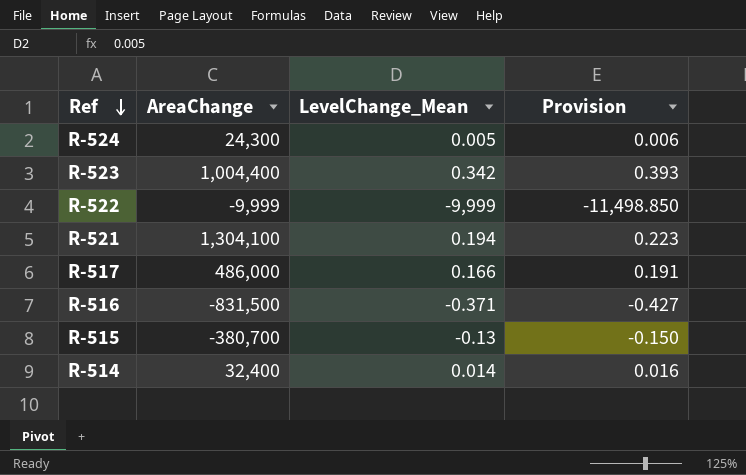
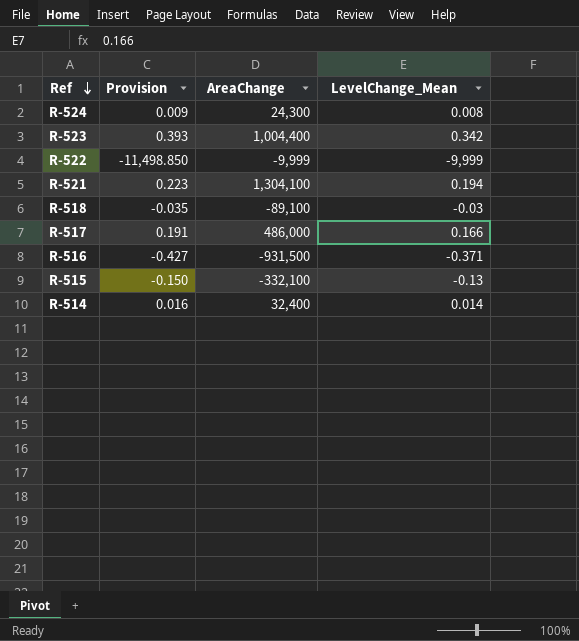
column Provision | position: 4 -> 2
R-524 | Provision: 0.006 -> 0.009
R-524 | LevelChange_Mean: 0.005 -> 0.008
row R-518: none -> -0.035 | -89,100 | -0.03
R-516 | AreaChange: -831,500 -> -931,500
R-515 | AreaChange: -380,700 -> -332,100

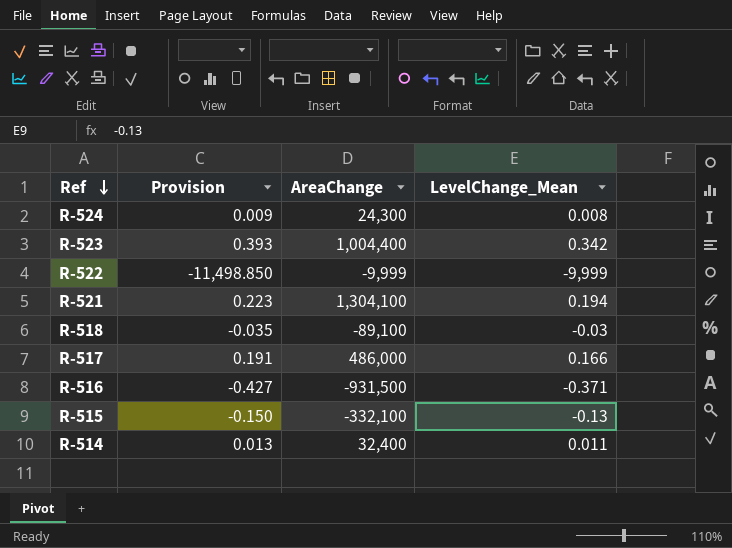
R-514 | Provision: 0.016 -> 0.013
R-514 | LevelChange_Mean: 0.014 -> 0.011

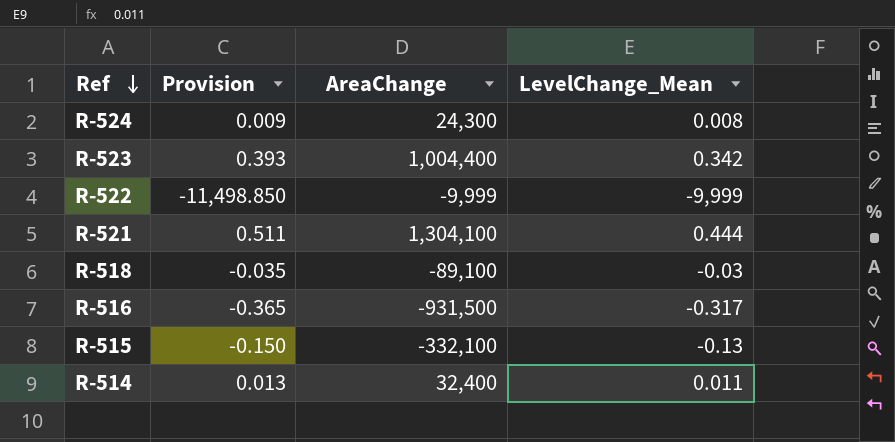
row R-517: 0.191 | 486,000 | 0.166 -> none
R-521 | Provision: 0.223 -> 0.511
R-521 | LevelChange_Mean: 0.194 -> 0.444
R-516 | Provision: -0.427 -> -0.365
R-516 | LevelChange_Mean: -0.371 -> -0.317

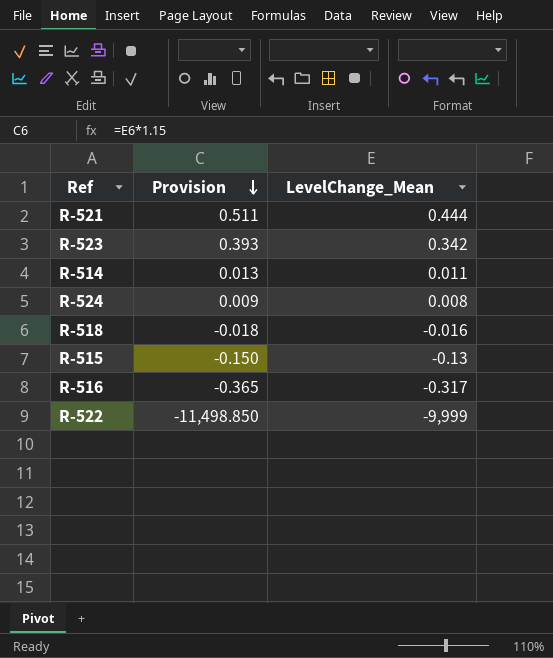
row order: Ref descending -> Provision descending
column AreaChange | position: 3 -> none
R-518 | Provision: -0.035 -> -0.018
R-518 | LevelChange_Mean: -0.03 -> -0.016

